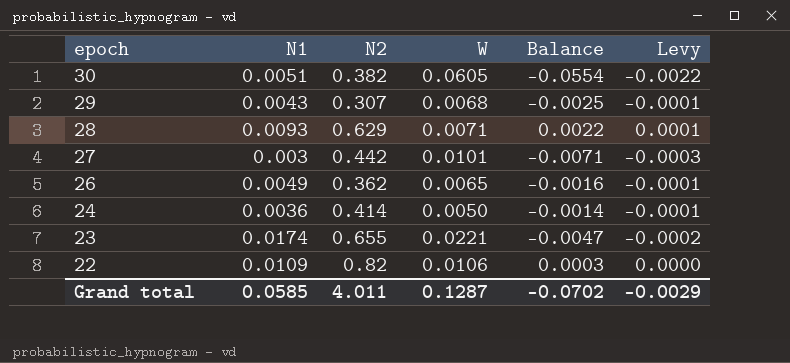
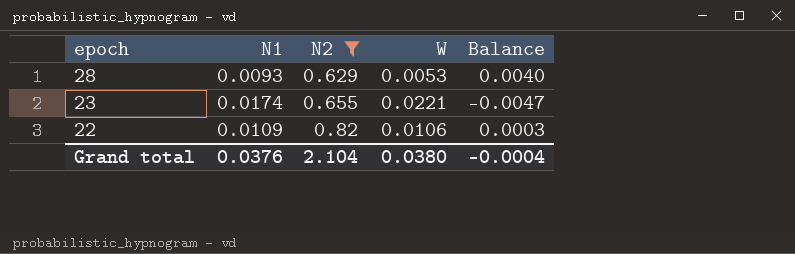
filter: none -> N2 >= 0.629
column Levy | formula: [Balance] * 0.04 -> none
28 | W: 0.0071 -> 0.0053
28 | Balance: 0.0022 -> 0.0040
Grand total | N1: 0.0585 -> 0.0376
Grand total | N2: 4.011 -> 2.104
Grand total | W: 0.1287 -> 0.0380
Grand total | Balance: -0.0702 -> -0.0004

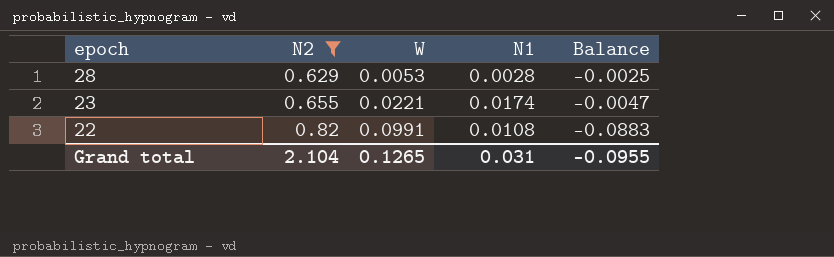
column N1 | position: 2 -> 4
28 | N1: 0.0093 -> 0.0028
28 | Balance: 0.0040 -> -0.0025
22 | W: 0.0106 -> 0.0991
22 | N1: 0.0109 -> 0.0108
22 | Balance: 0.0003 -> -0.0883
Grand total | W: 0.0380 -> 0.1265
Grand total | N1: 0.0376 -> 0.031
Grand total | Balance: -0.0004 -> -0.0955

